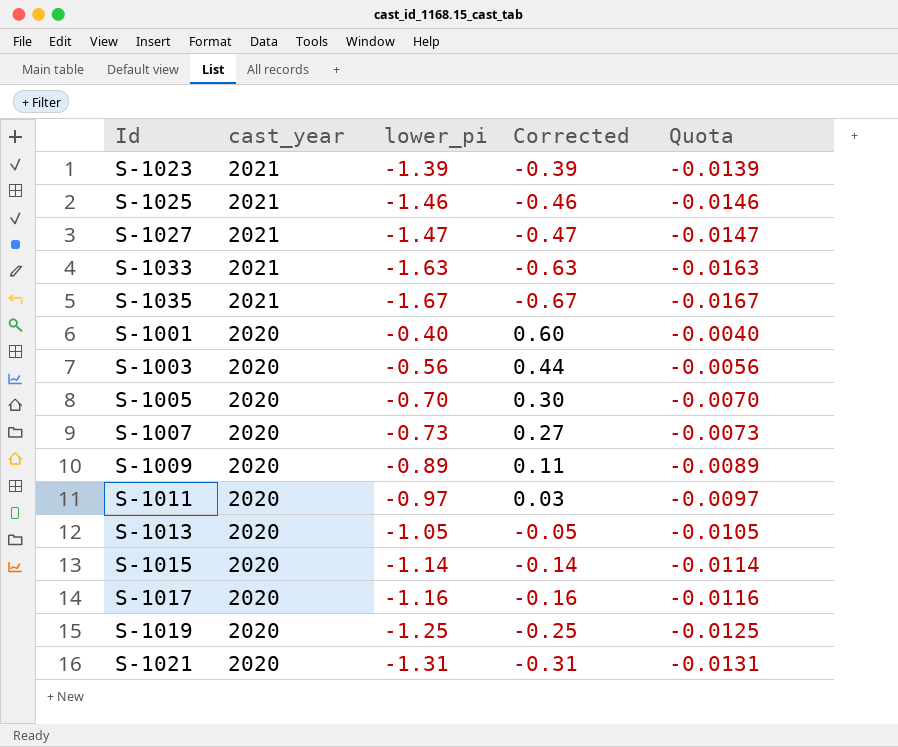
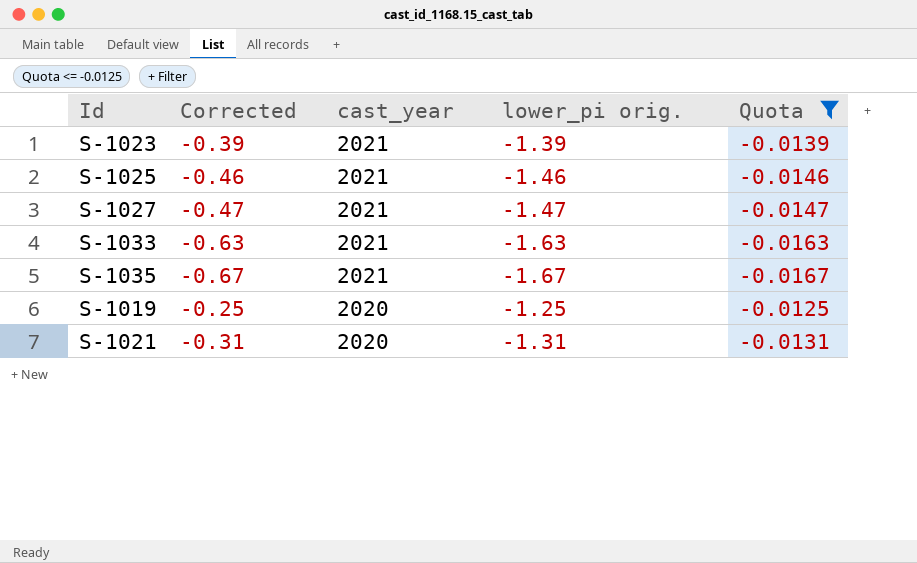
filter: none -> Quota <= -0.0125
column Corrected | position: 4 -> 2
column name: lower_pi -> lower_pi orig.

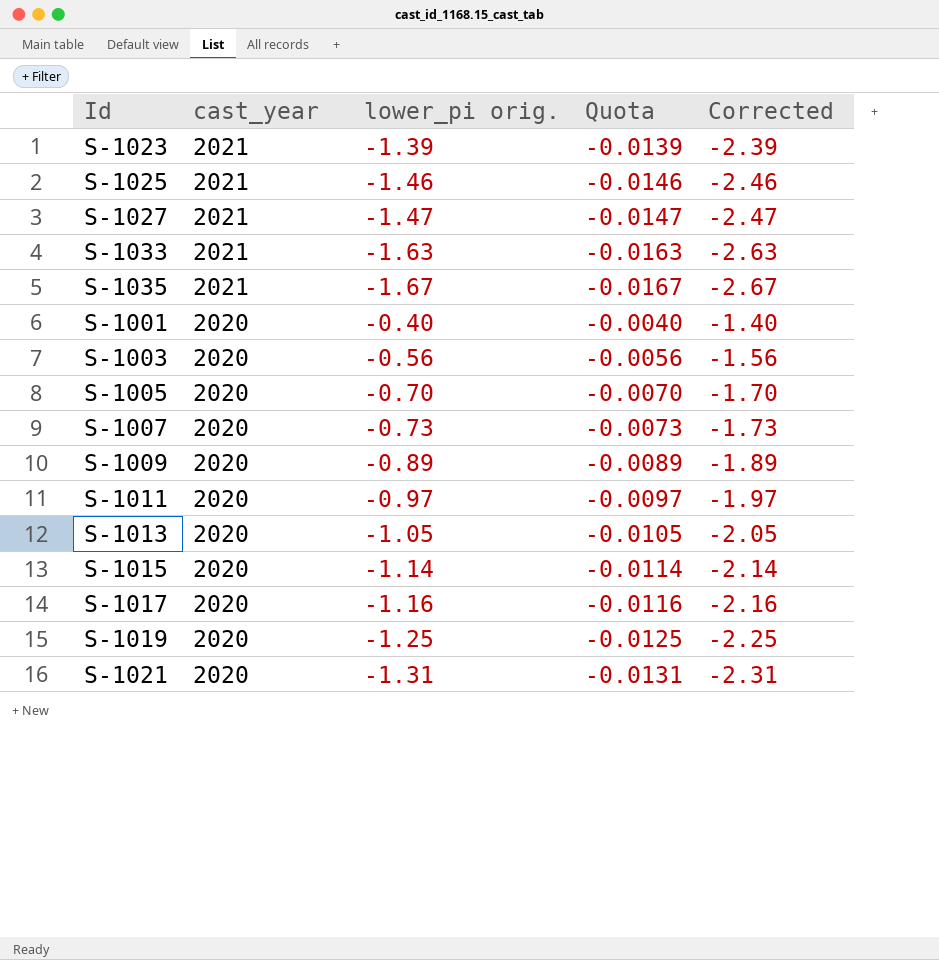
filter: Quota <= -0.0125 -> none
column Corrected | formula: [lower_pi orig.] + 1 -> [lower_pi orig.] - 1
column Corrected | position: 2 -> 5

